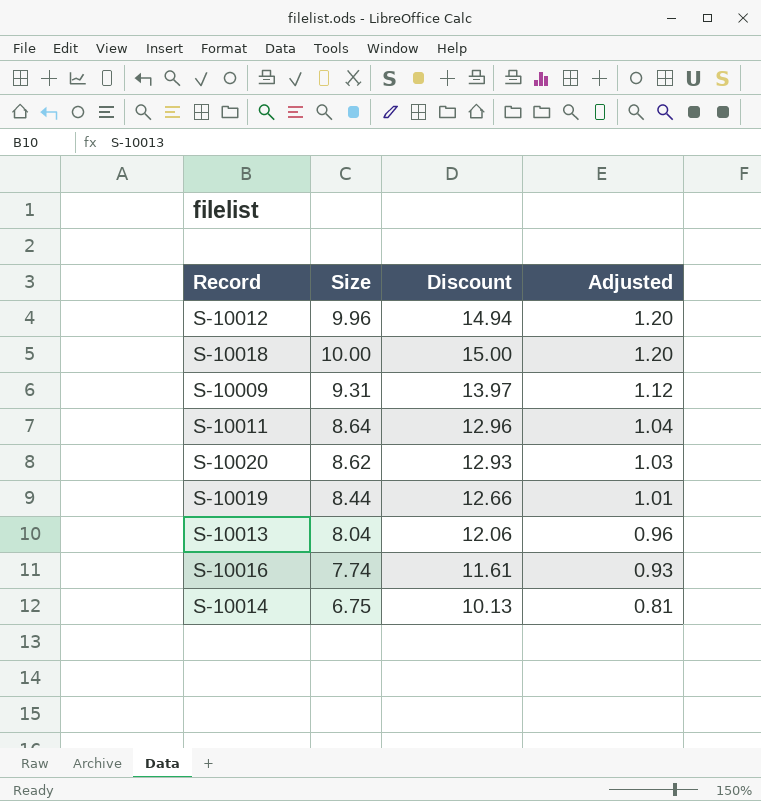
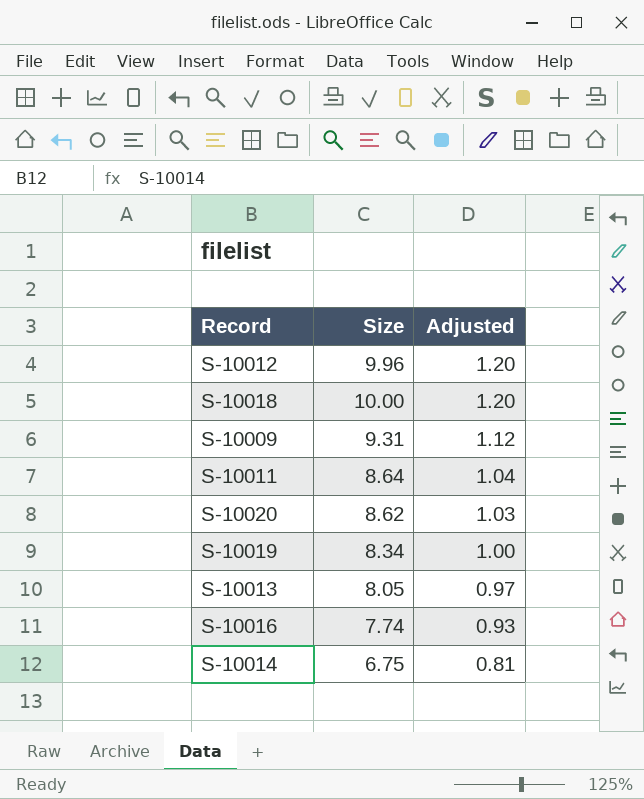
column Discount | formula: [Size] * 1.5 -> none
S-10019 | Size: 8.44 -> 8.34
S-10019 | Adjusted: 1.01 -> 1.00
S-10013 | Size: 8.04 -> 8.05
S-10013 | Adjusted: 0.96 -> 0.97

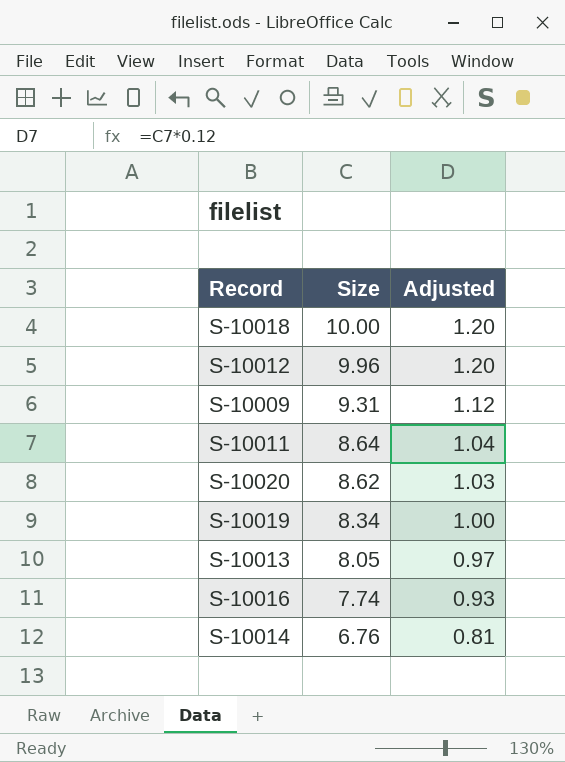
row order: Adjusted descending -> Size descending
S-10014 | Size: 6.75 -> 6.76

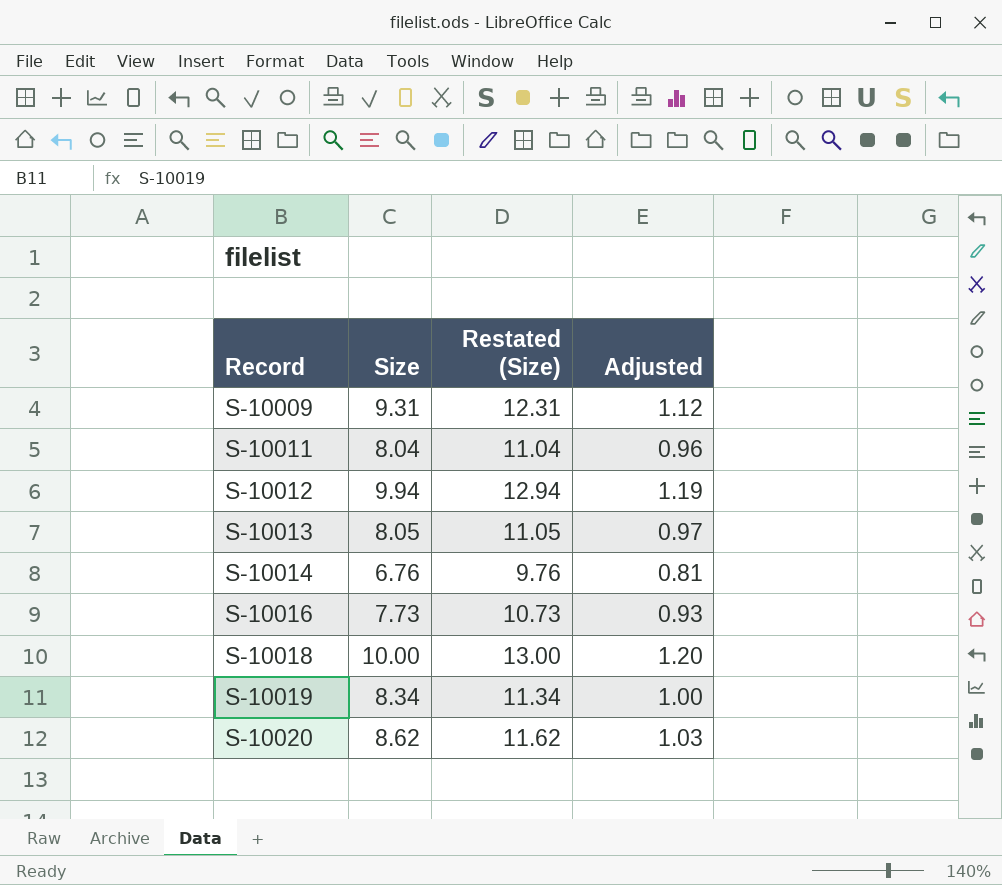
row order: Size descending -> Record ascending
column Restated (Size) | formula: none -> [Size] + 3
S-10011 | Size: 8.64 -> 8.04
S-10011 | Adjusted: 1.04 -> 0.96
S-10012 | Size: 9.96 -> 9.94
S-10012 | Adjusted: 1.20 -> 1.19
S-10016 | Size: 7.74 -> 7.73

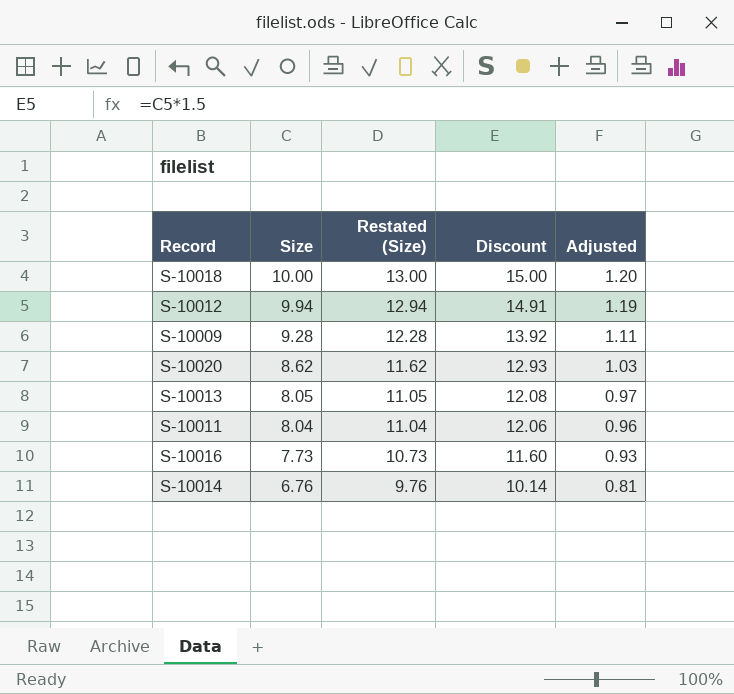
row order: Record ascending -> Size descending
column Discount | formula: none -> [Size] * 1.5
row S-10019: 8.34 | 11.34 | 1.00 -> none
S-10009 | Size: 9.31 -> 9.28
S-10009 | Restated (Size): 12.31 -> 12.28
S-10009 | Adjusted: 1.12 -> 1.11

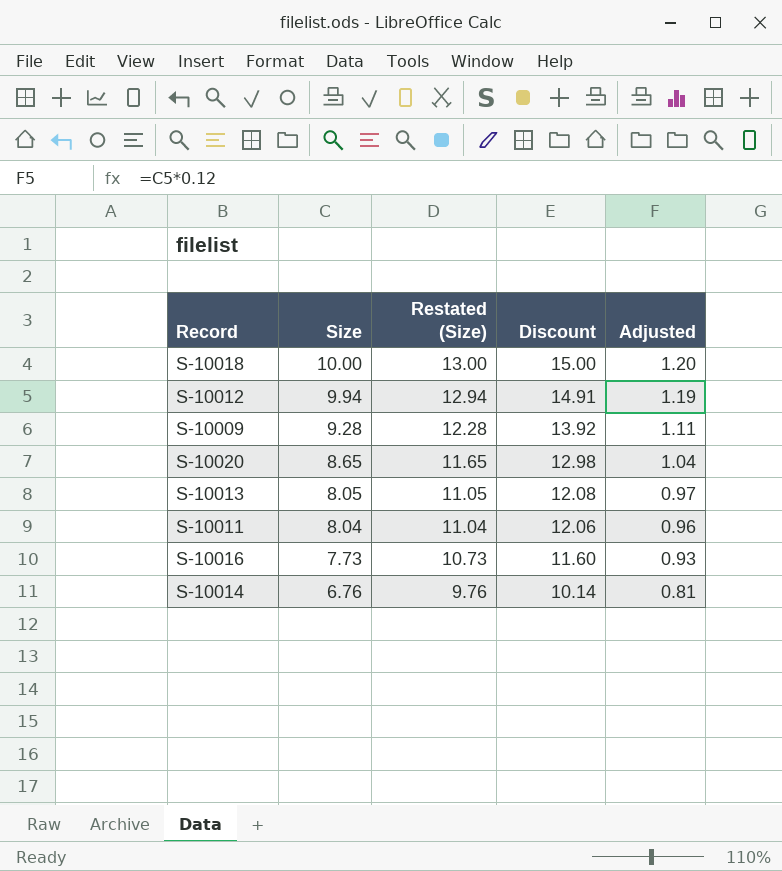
S-10020 | Size: 8.62 -> 8.65
S-10020 | Restated (Size): 11.62 -> 11.65
S-10020 | Discount: 12.93 -> 12.98
S-10020 | Adjusted: 1.03 -> 1.04

